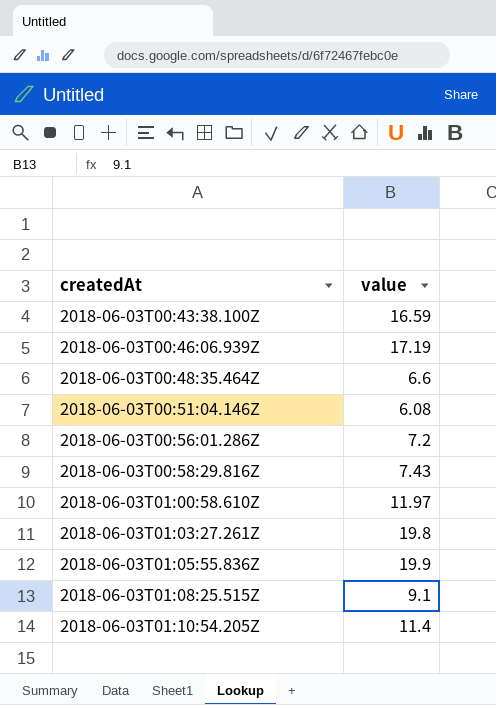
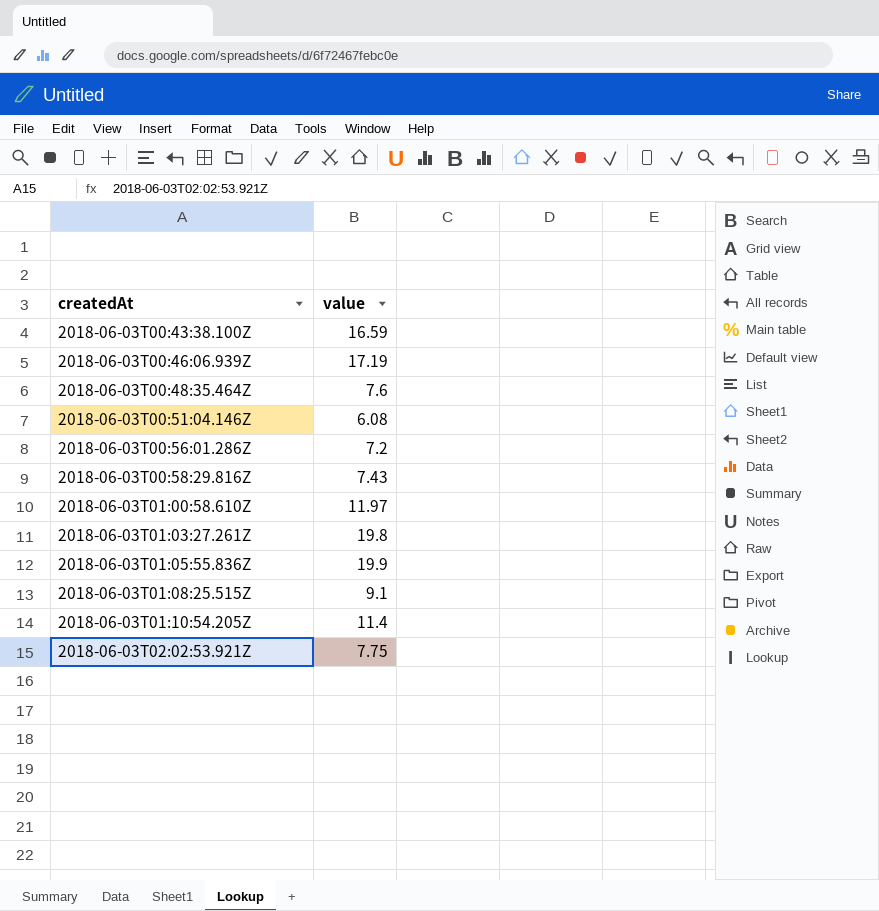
2018-06-03T00:48:35.464Z | value: 6.6 -> 7.6
row 2018-06-03T02:02:53.921Z: none -> 7.75

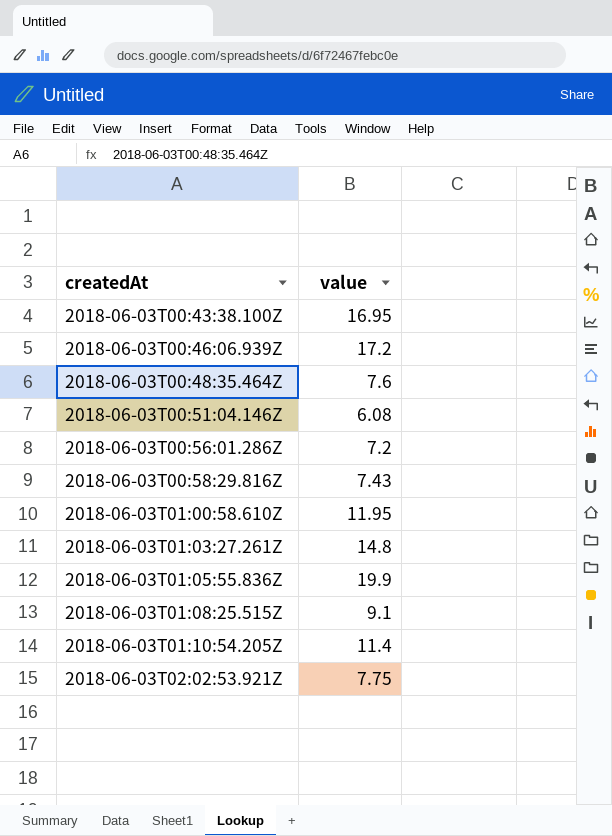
2018-06-03T00:43:38.100Z | value: 16.59 -> 16.95
2018-06-03T00:46:06.939Z | value: 17.19 -> 17.2
2018-06-03T01:00:58.610Z | value: 11.97 -> 11.95
2018-06-03T01:03:27.261Z | value: 19.8 -> 14.8

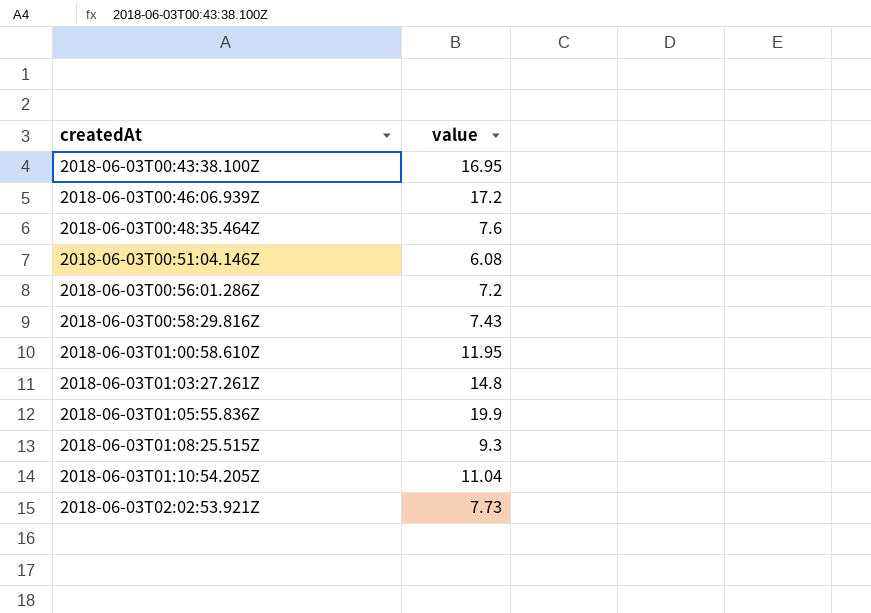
2018-06-03T01:08:25.515Z | value: 9.1 -> 9.3
2018-06-03T01:10:54.205Z | value: 11.4 -> 11.04
2018-06-03T02:02:53.921Z | value: 7.75 -> 7.73

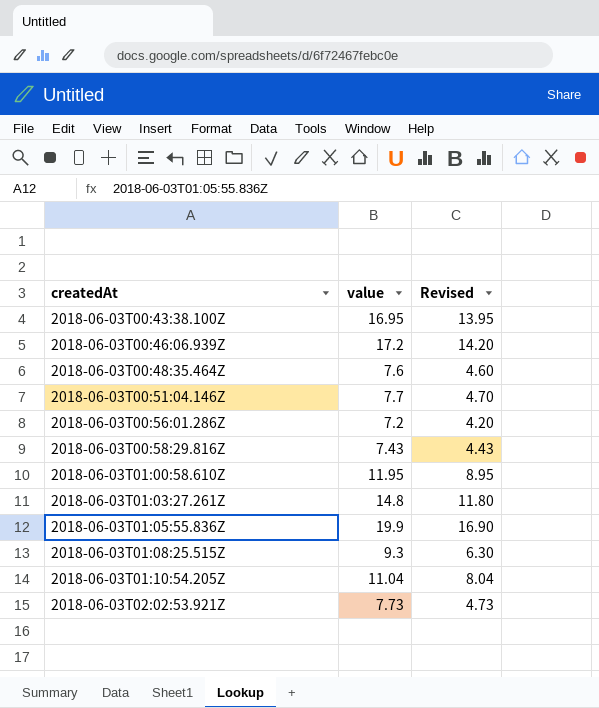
column Revised | formula: none -> [value] - 3
2018-06-03T00:51:04.146Z | value: 6.08 -> 7.7

